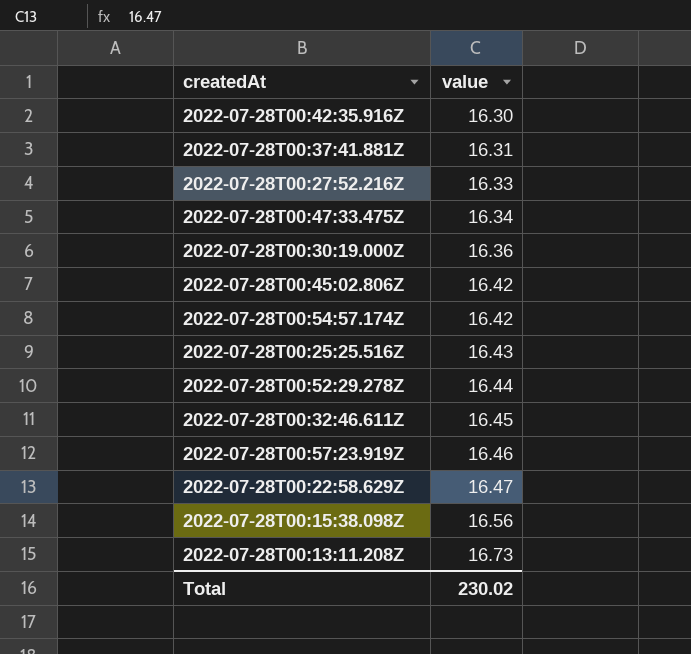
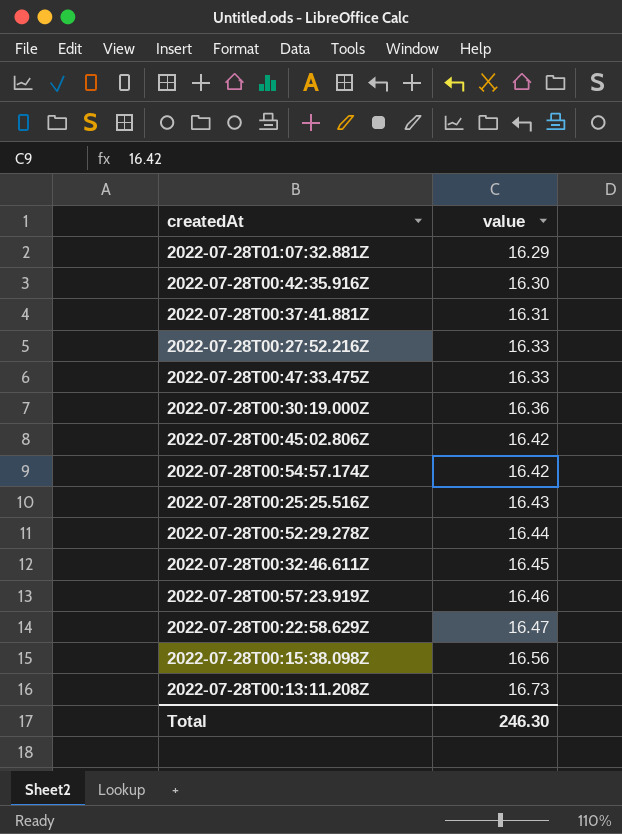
row 2022-07-28T01:07:32.881Z: none -> 16.29
2022-07-28T00:47:33.475Z | value: 16.34 -> 16.33
Total | value: 230.02 -> 246.30

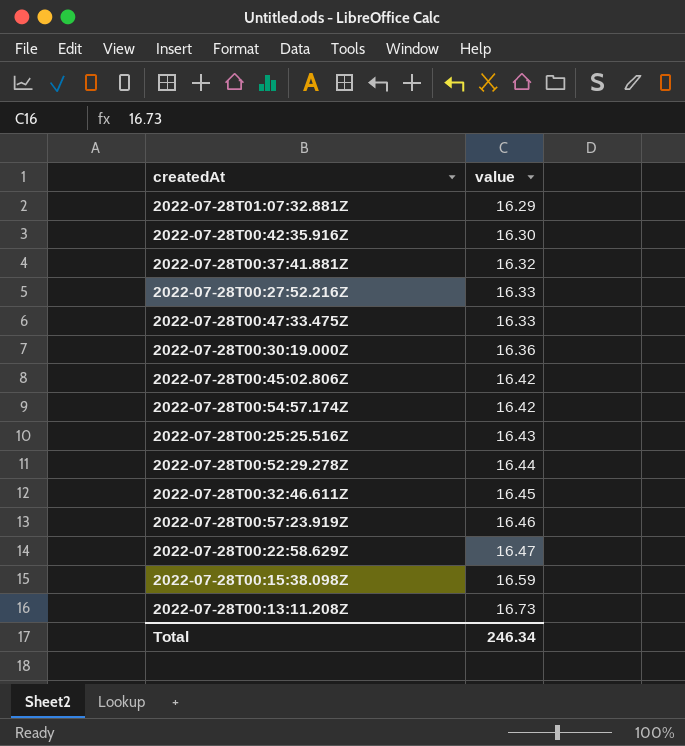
2022-07-28T00:37:41.881Z | value: 16.31 -> 16.32
2022-07-28T00:15:38.098Z | value: 16.56 -> 16.59
Total | value: 246.30 -> 246.34

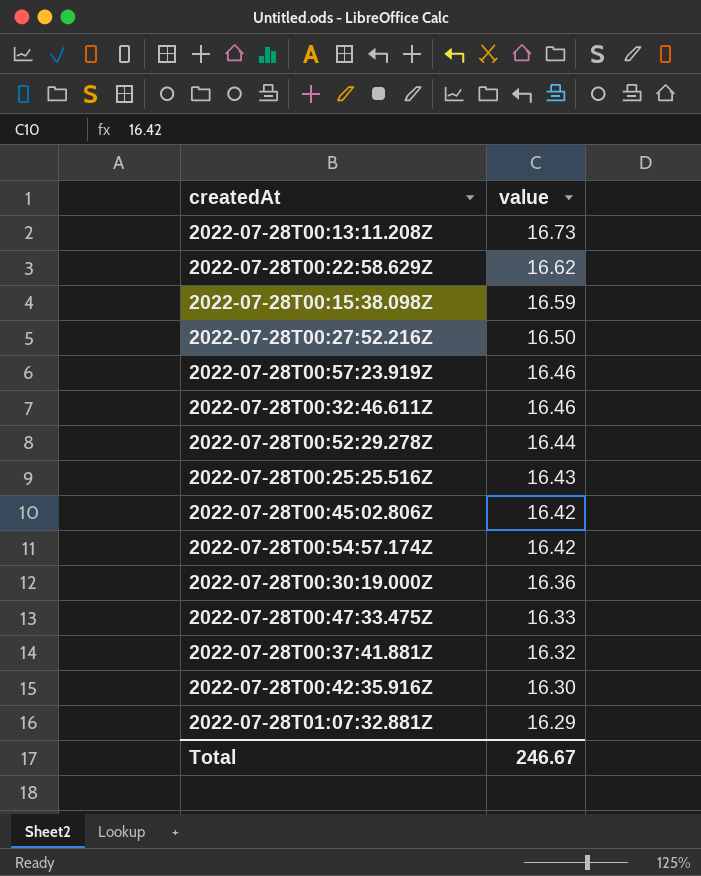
row order: value ascending -> value descending
2022-07-28T00:22:58.629Z | value: 16.47 -> 16.62
2022-07-28T00:27:52.216Z | value: 16.33 -> 16.50
2022-07-28T00:32:46.611Z | value: 16.45 -> 16.46
Total | value: 246.34 -> 246.67

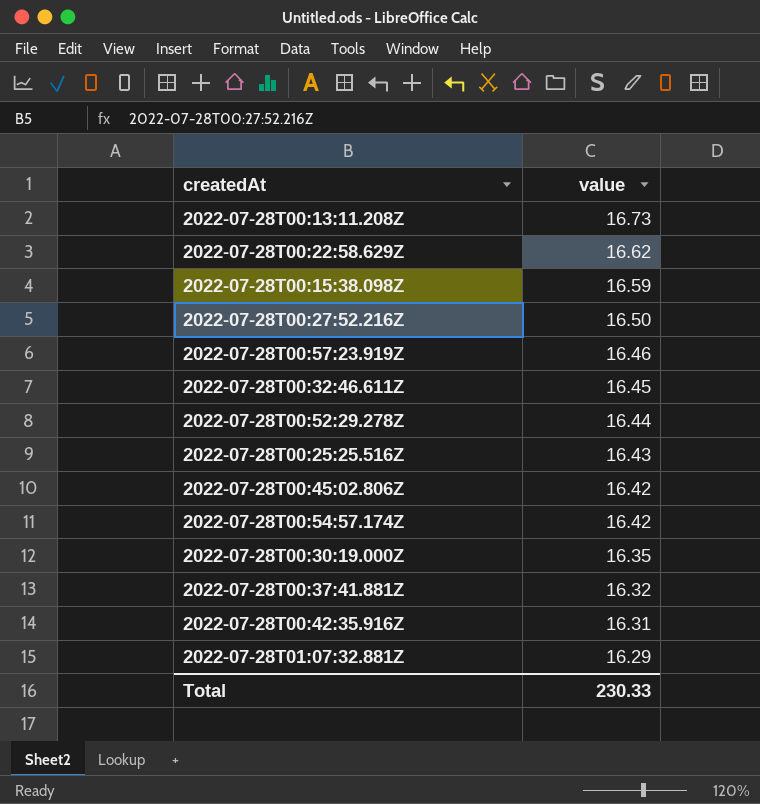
row 2022-07-28T00:47:33.475Z: 16.33 -> none
2022-07-28T00:32:46.611Z | value: 16.46 -> 16.45
2022-07-28T00:30:19.000Z | value: 16.36 -> 16.35
2022-07-28T00:42:35.916Z | value: 16.30 -> 16.31
Total | value: 246.67 -> 230.33

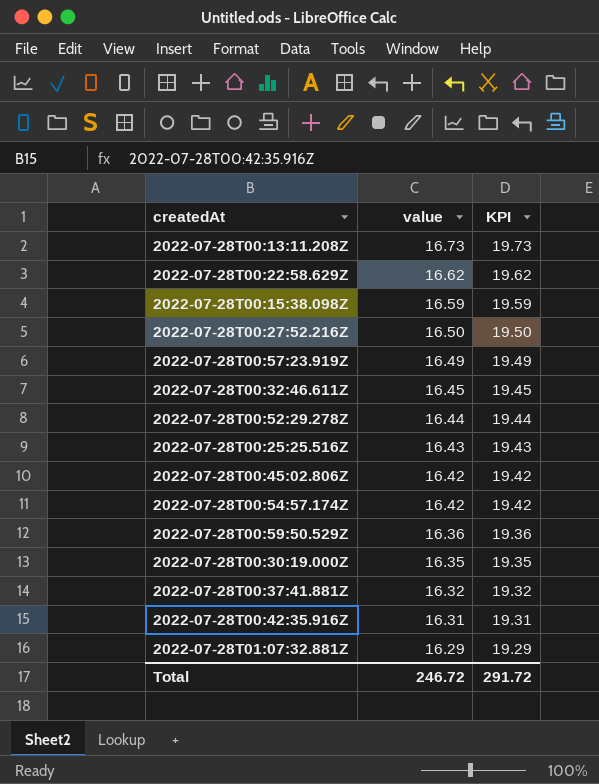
column KPI | formula: none -> [value] + 3
2022-07-28T00:57:23.919Z | value: 16.46 -> 16.49
row 2022-07-28T00:59:50.529Z: none -> 16.36 | 19.36
Total | value: 230.33 -> 246.72

